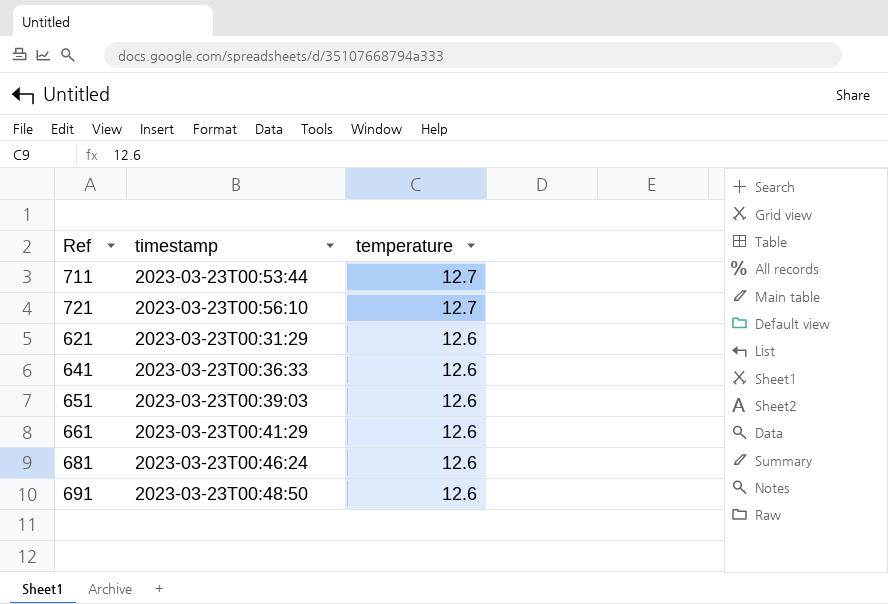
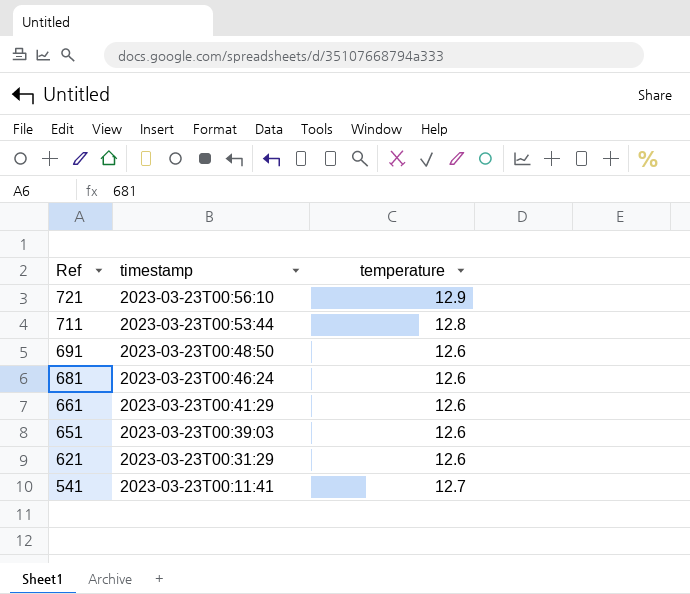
row order: temperature descending -> Ref descending
row 641: 2023-03-23T00:36:33 | 12.6 -> none
721 | temperature: 12.7 -> 12.9
711 | temperature: 12.7 -> 12.8
row 541: none -> 2023-03-23T00:11:41 | 12.7

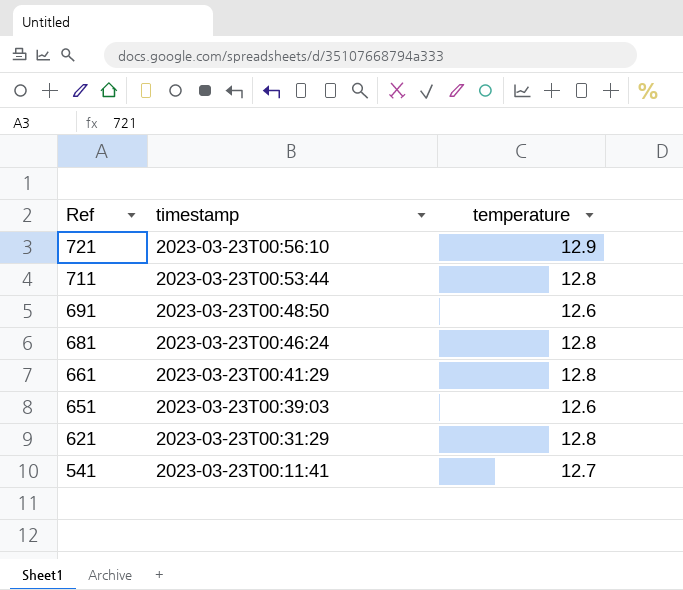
681 | temperature: 12.6 -> 12.8
661 | temperature: 12.6 -> 12.8
621 | temperature: 12.6 -> 12.8

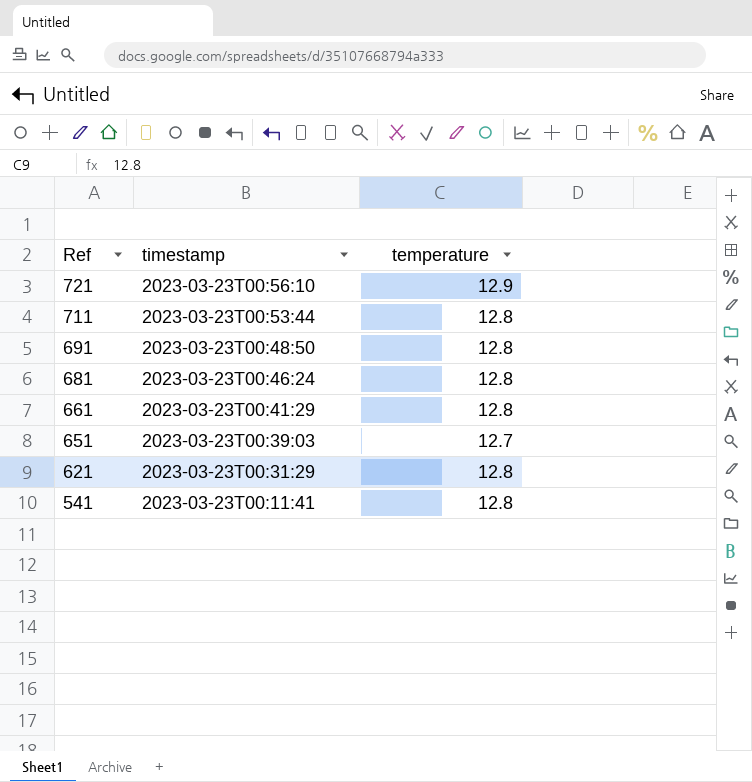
691 | temperature: 12.6 -> 12.8
651 | temperature: 12.6 -> 12.7
541 | temperature: 12.7 -> 12.8

